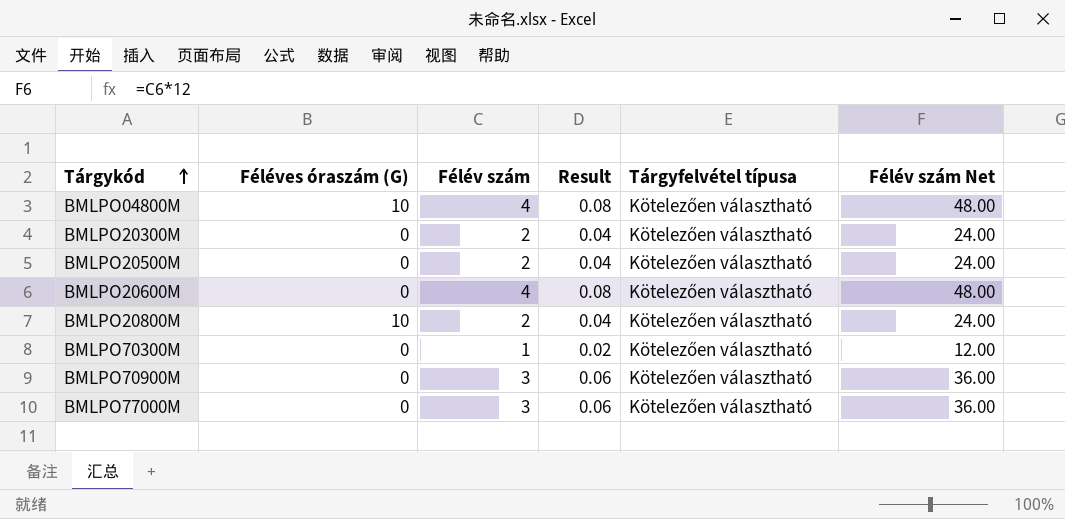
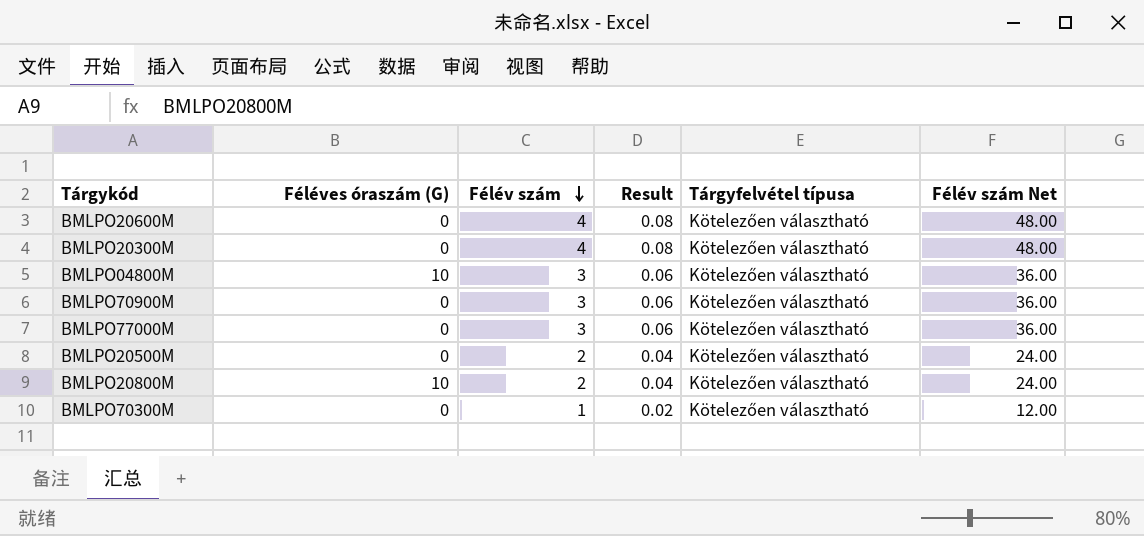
row order: Tárgykód ascending -> Félév szám descending
BMLPO20300M | Félév szám: 2 -> 4
BMLPO20300M | Result: 0.04 -> 0.08
BMLPO20300M | Félév szám Net: 24.00 -> 48.00
BMLPO04800M | Félév szám: 4 -> 3
BMLPO04800M | Result: 0.08 -> 0.06
BMLPO04800M | Félév szám Net: 48.00 -> 36.00

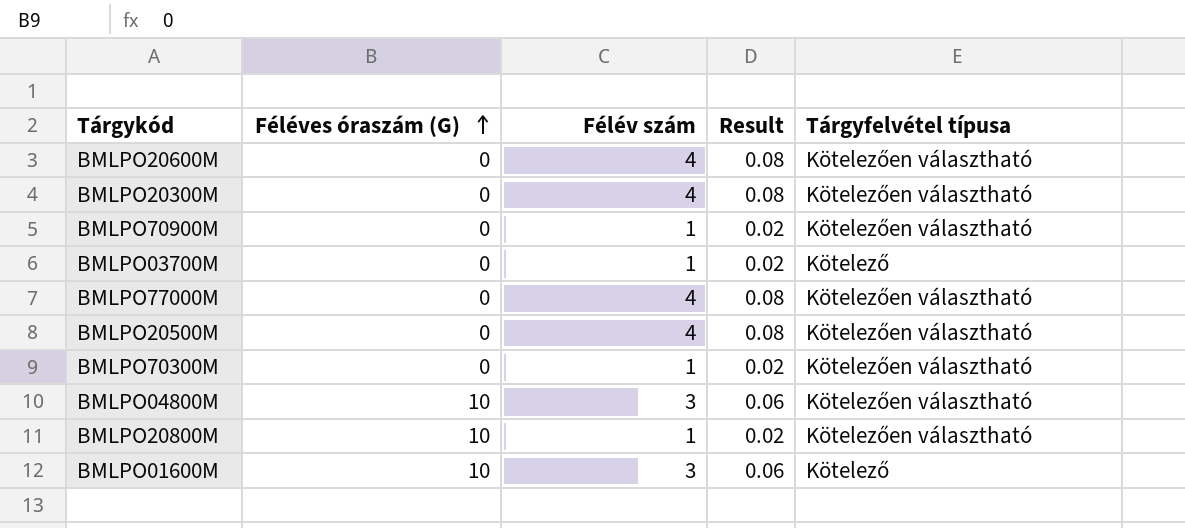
row order: Félév szám descending -> Féléves óraszám (G) ascending
column Félév szám Net | formula: [Félév szám] * 12 -> none
BMLPO70900M | Félév szám: 3 -> 1
BMLPO70900M | Result: 0.06 -> 0.02
row BMLPO03700M: none -> 0 | 1 | 0.02 | Kötelező
BMLPO77000M | Félév szám: 3 -> 4
BMLPO77000M | Result: 0.06 -> 0.08
BMLPO20500M | Félév szám: 2 -> 4
BMLPO20500M | Result: 0.04 -> 0.08
BMLPO20800M | Félév szám: 2 -> 1
BMLPO20800M | Result: 0.04 -> 0.02
row BMLPO01600M: none -> 10 | 3 | 0.06 | Kötelező

